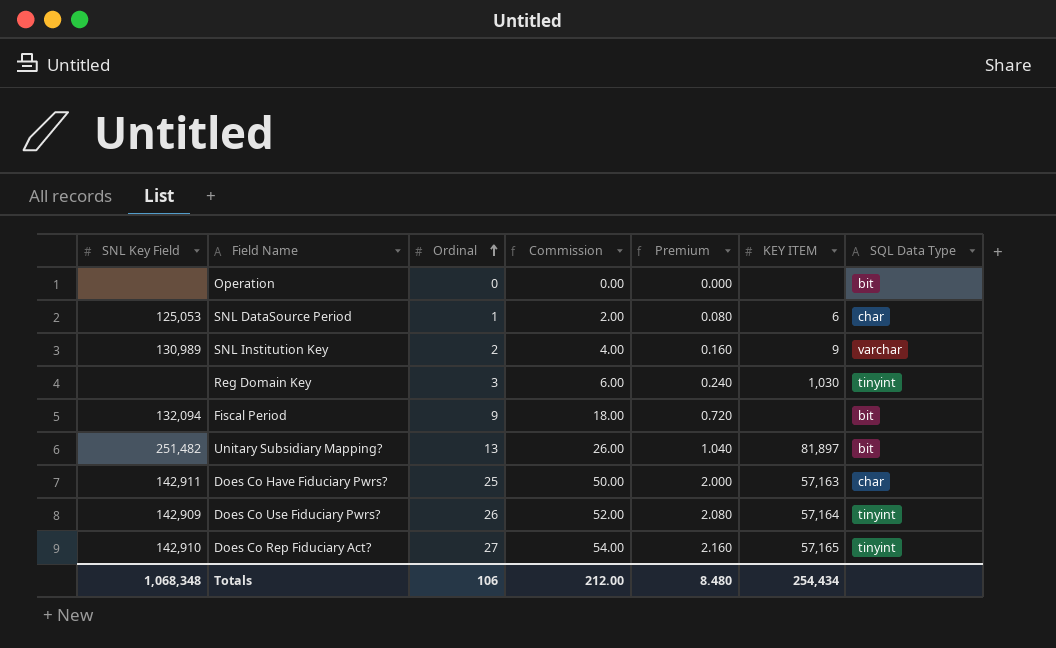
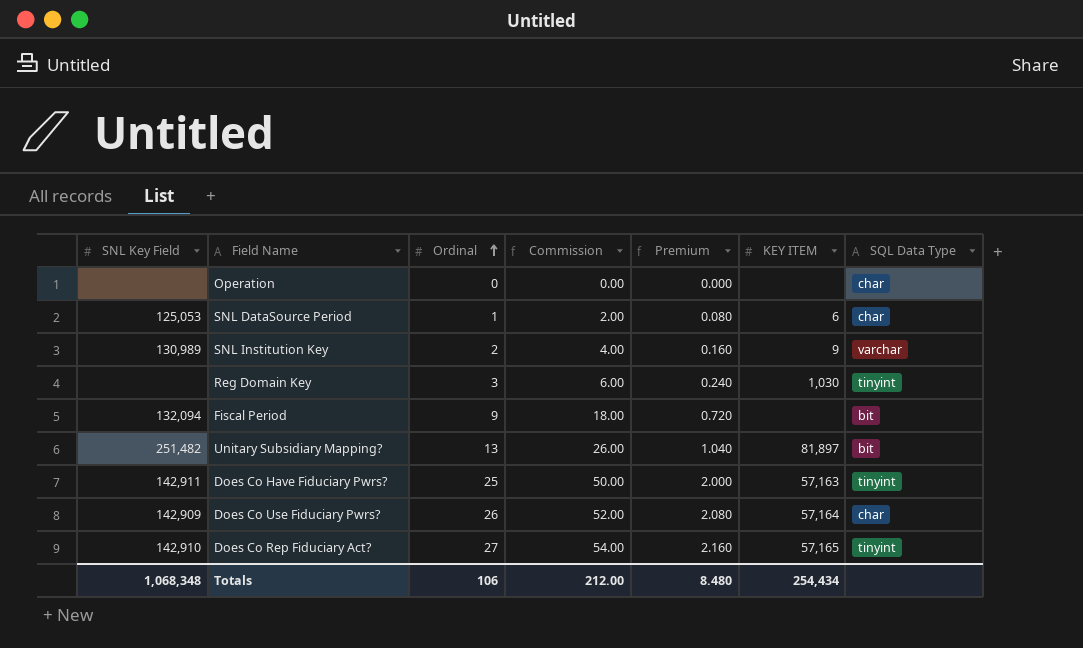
Operation | SQL Data Type: bit -> char
Does Co Have Fiduciary Pwrs? | SQL Data Type: char -> tinyint
Does Co Use Fiduciary Pwrs? | SQL Data Type: tinyint -> char

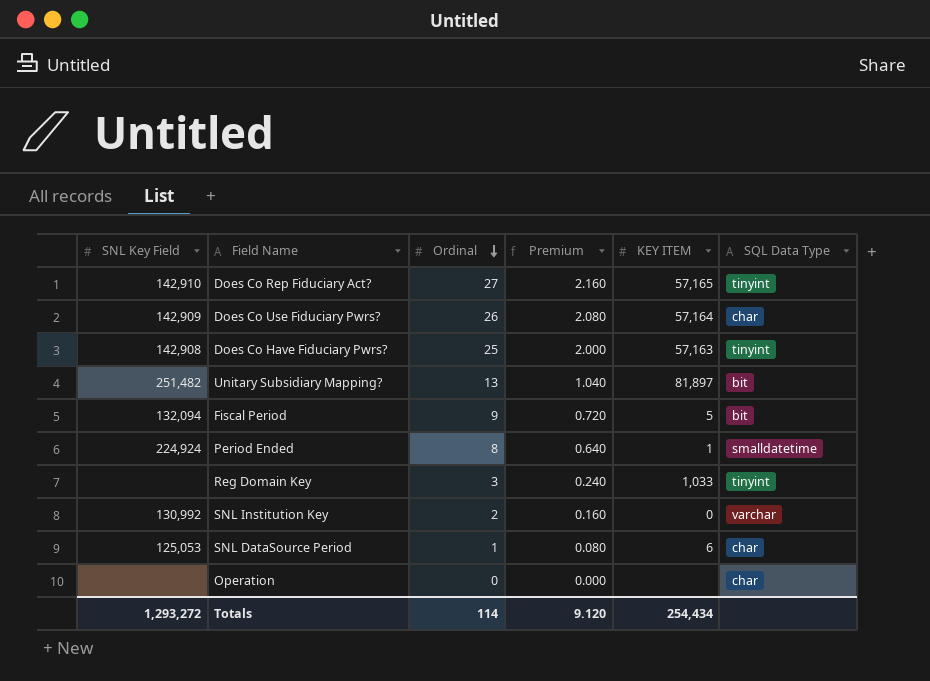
row order: Ordinal ascending -> Ordinal descending
column Commission | formula: [Ordinal] * 2 -> none
Does Co Have Fiduciary Pwrs? | SNL Key Field: 142,911 -> 142,908
Fiscal Period | KEY ITEM: none -> 5
row Period Ended: none -> 224,924 | 8 | 0.640 | 1 | smalldatetime
Reg Domain Key | KEY ITEM: 1,030 -> 1,033
SNL Institution Key | SNL Key Field: 130,989 -> 130,992
SNL Institution Key | KEY ITEM: 9 -> 0
Totals | SNL Key Field: 1,068,348 -> 1,293,272
Totals | Ordinal: 106 -> 114
Totals | Premium: 8.480 -> 9.120

